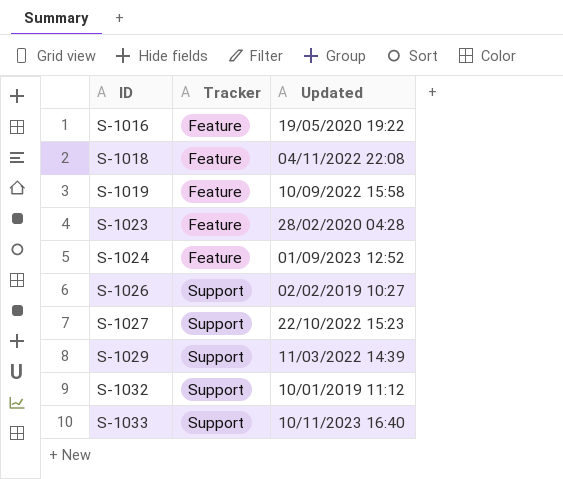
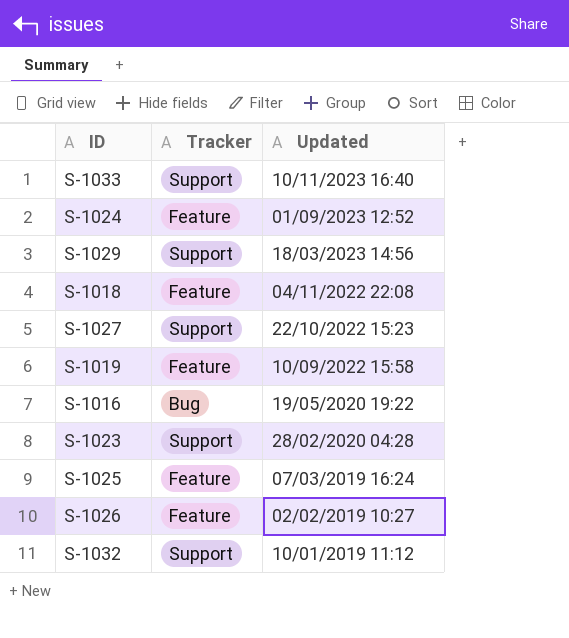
row order: ID ascending -> Updated descending
S-1029 | Updated: 11/03/2022 14:39 -> 18/03/2023 14:56
S-1016 | Tracker: Feature -> Bug
S-1023 | Tracker: Feature -> Support
row S-1025: none -> Feature | 07/03/2019 16:24
S-1026 | Tracker: Support -> Feature

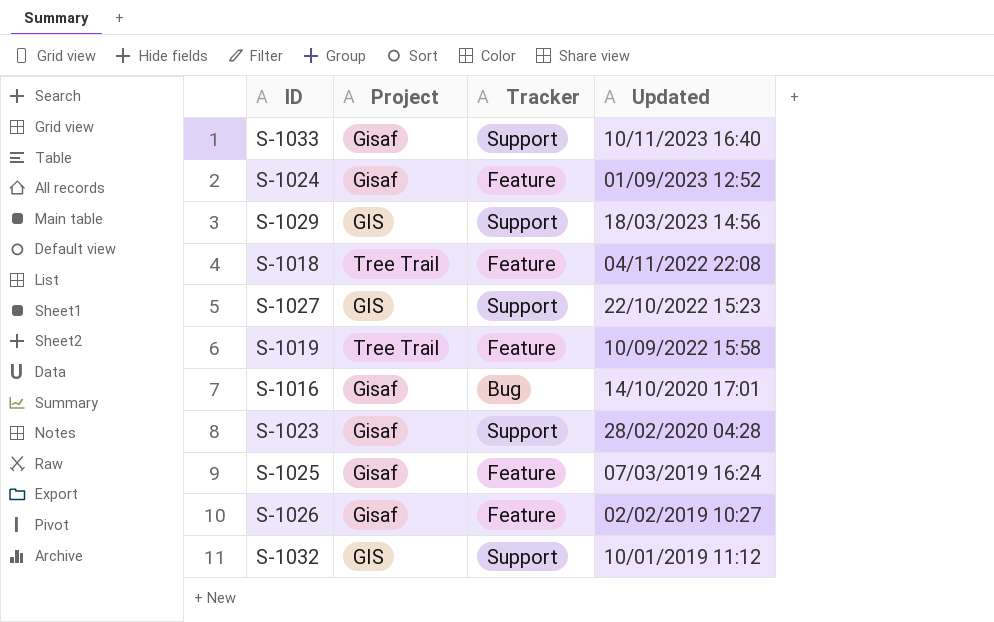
column Project | position: none -> 2
S-1016 | Updated: 19/05/2020 19:22 -> 14/10/2020 17:01

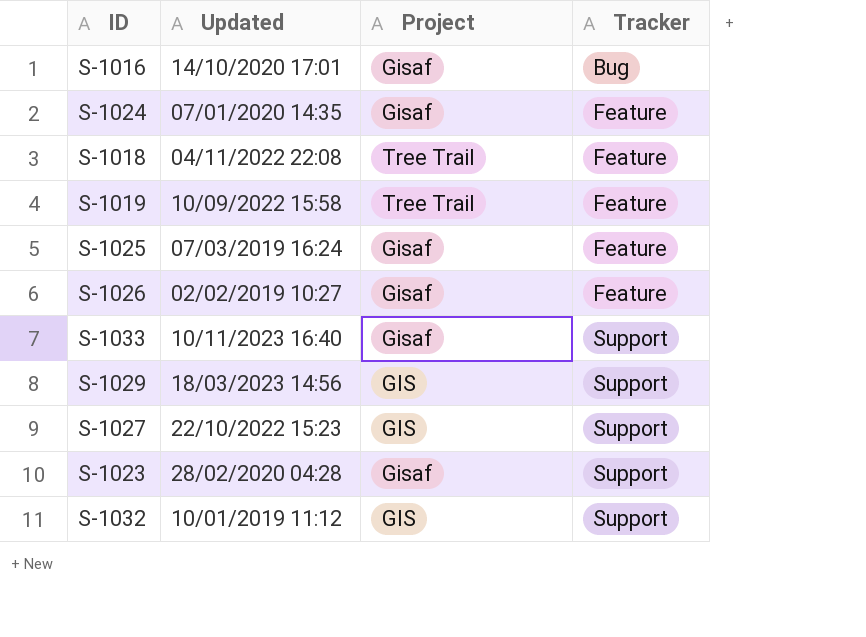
row order: Updated descending -> Tracker ascending
column Updated | position: 4 -> 2
S-1024 | Updated: 01/09/2023 12:52 -> 07/01/2020 14:35

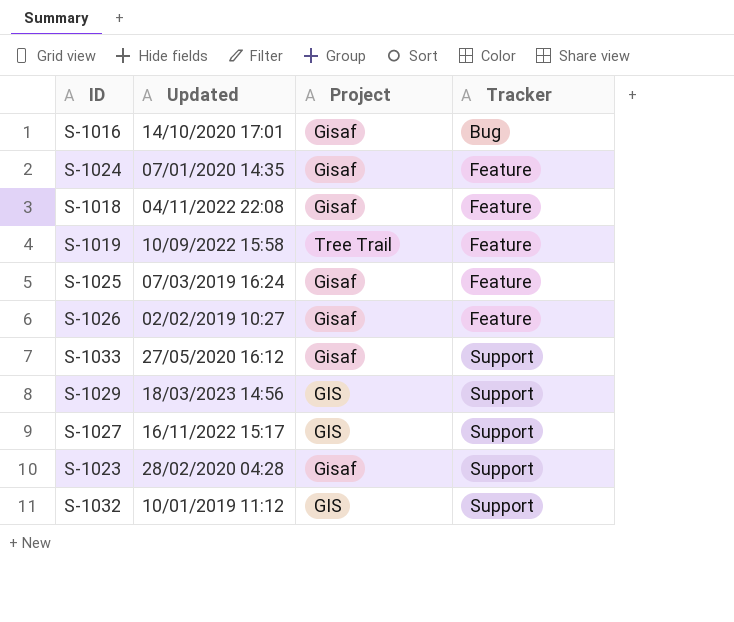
S-1018 | Project: Tree Trail -> Gisaf
S-1033 | Updated: 10/11/2023 16:40 -> 27/05/2020 16:12
S-1027 | Updated: 22/10/2022 15:23 -> 16/11/2022 15:17

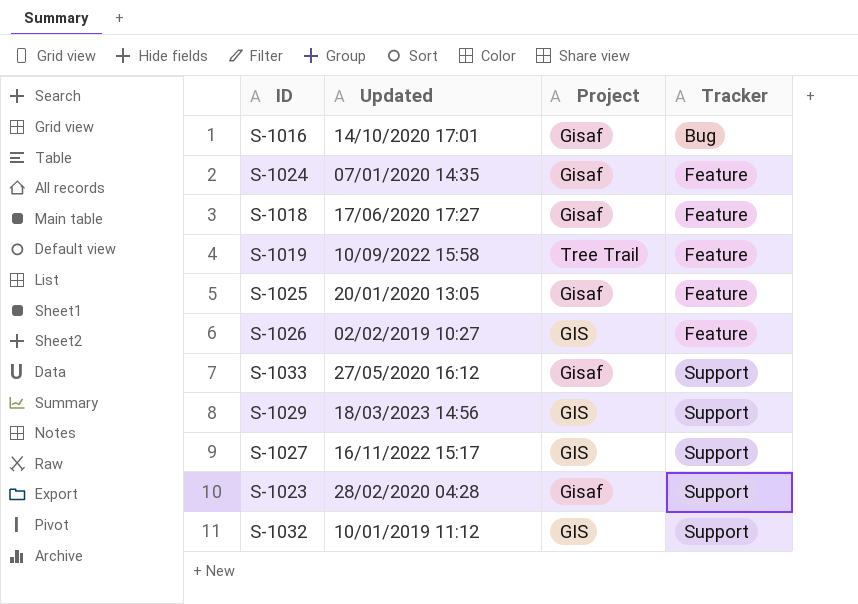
S-1018 | Updated: 04/11/2022 22:08 -> 17/06/2020 17:27
S-1025 | Updated: 07/03/2019 16:24 -> 20/01/2020 13:05
S-1026 | Project: Gisaf -> GIS

